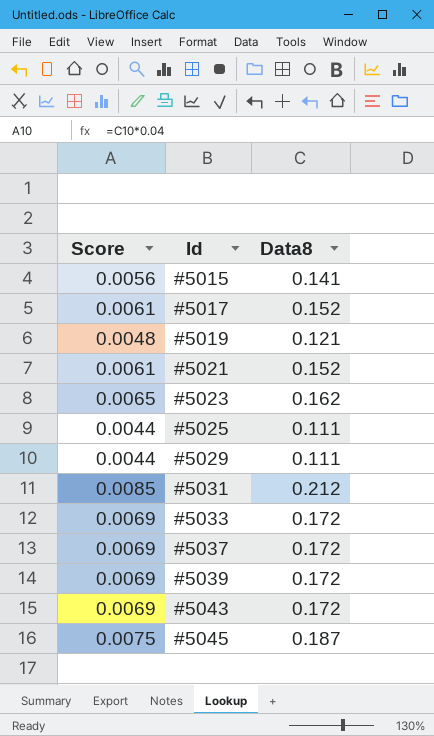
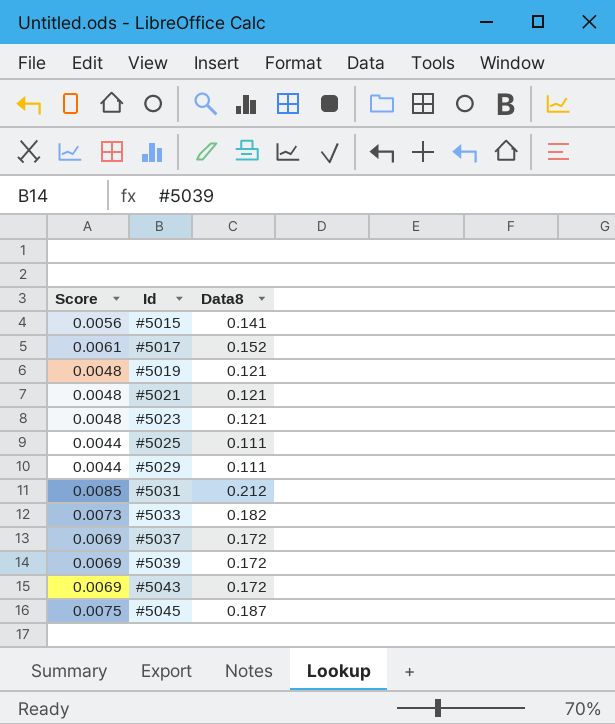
#5021 | Score: 0.0061 -> 0.0048
#5021 | Data8: 0.152 -> 0.121
#5023 | Score: 0.0065 -> 0.0048
#5023 | Data8: 0.162 -> 0.121
#5033 | Score: 0.0069 -> 0.0073
#5033 | Data8: 0.172 -> 0.182

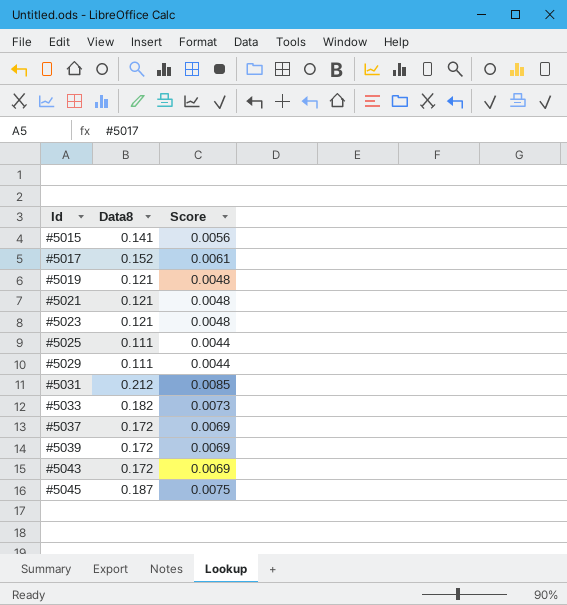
column Score | position: 1 -> 3

